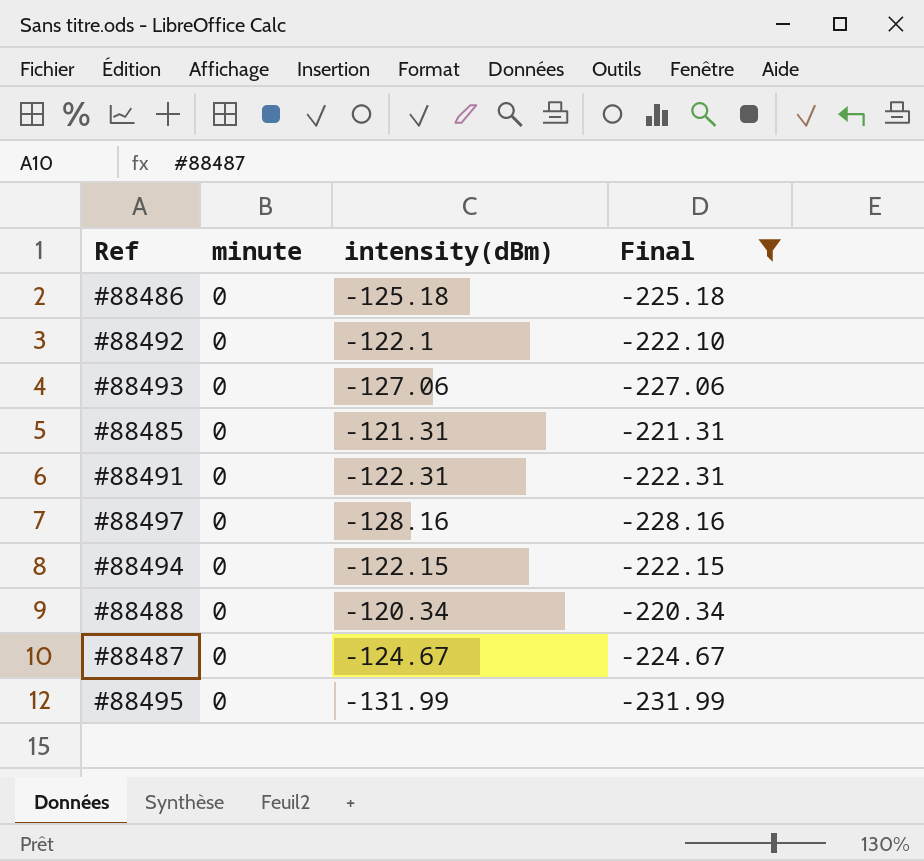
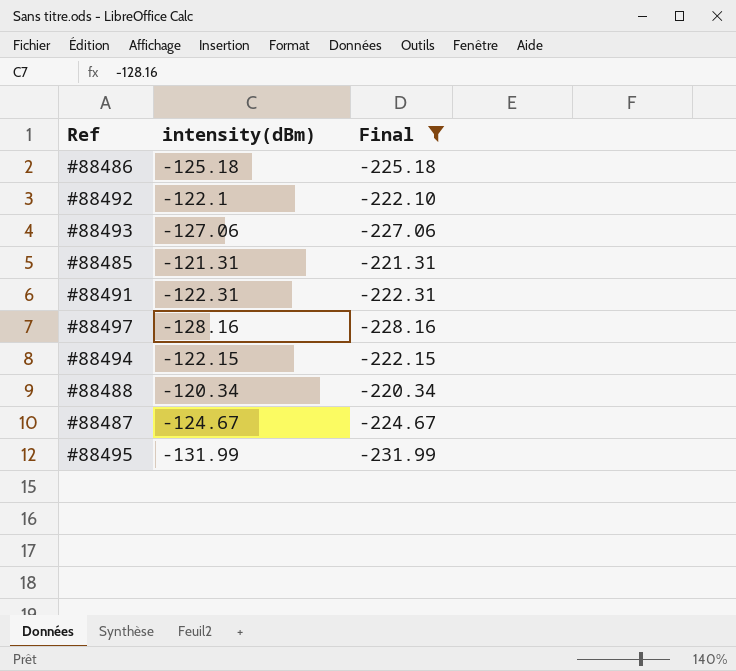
column minute | position: 2 -> none

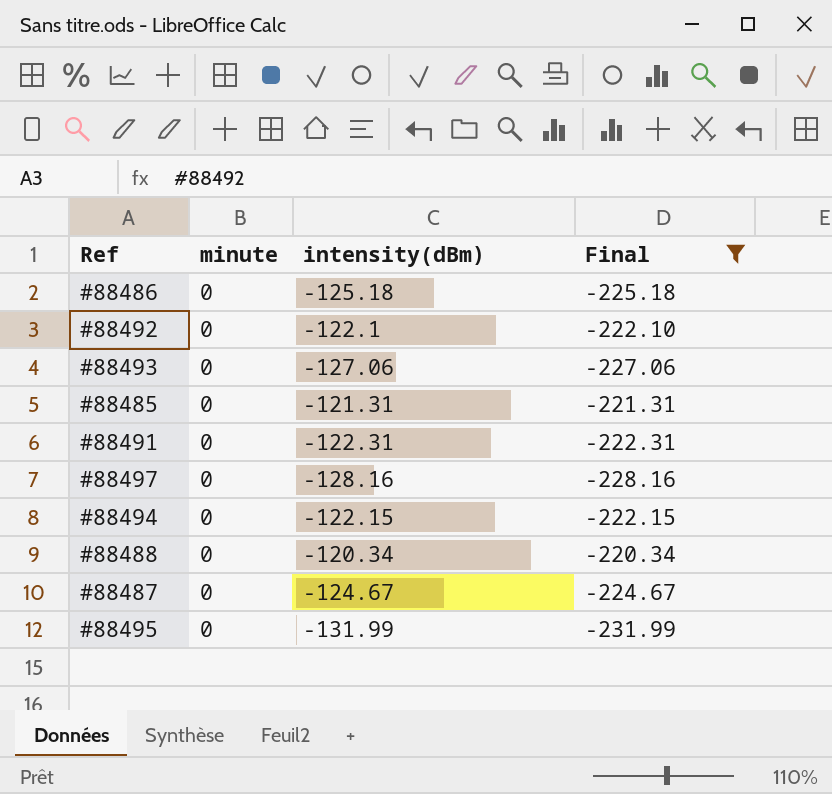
column minute | position: none -> 2

